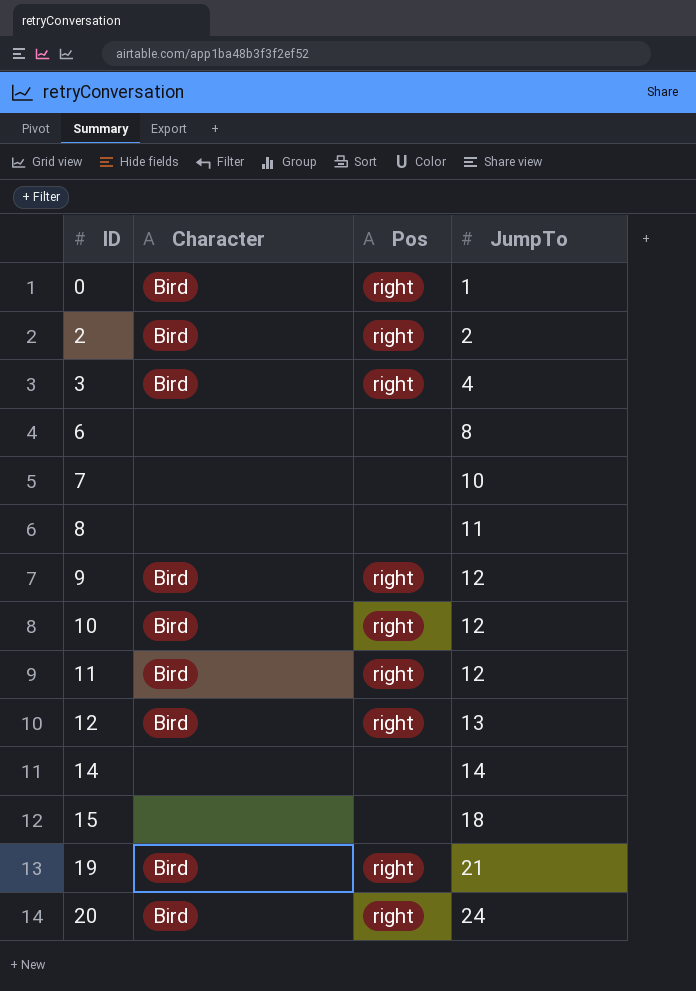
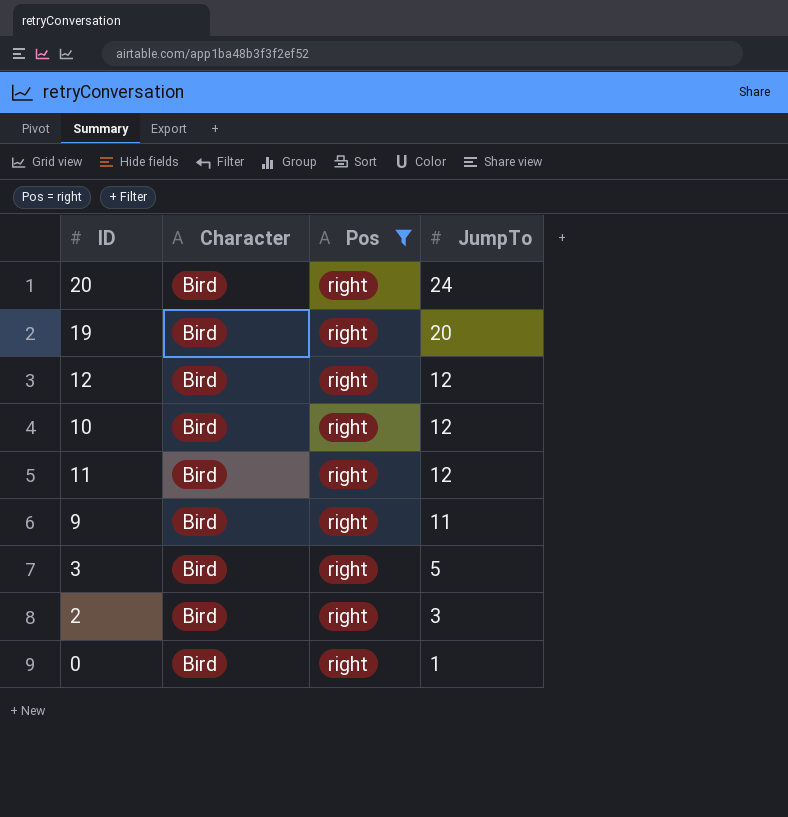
filter: none -> Pos = right
row order: ID ascending -> JumpTo descending
19 | JumpTo: 21 -> 20
12 | JumpTo: 13 -> 12
9 | JumpTo: 12 -> 11
3 | JumpTo: 4 -> 5
2 | JumpTo: 2 -> 3

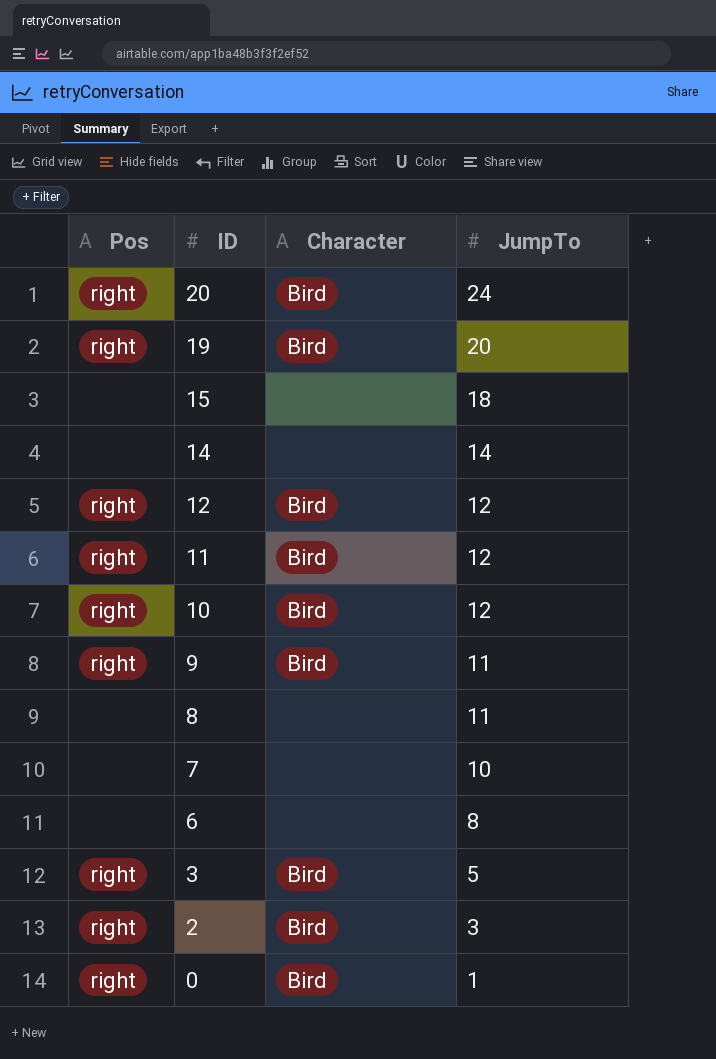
filter: Pos = right -> none
row order: JumpTo descending -> ID descending
column Pos | position: 3 -> 1

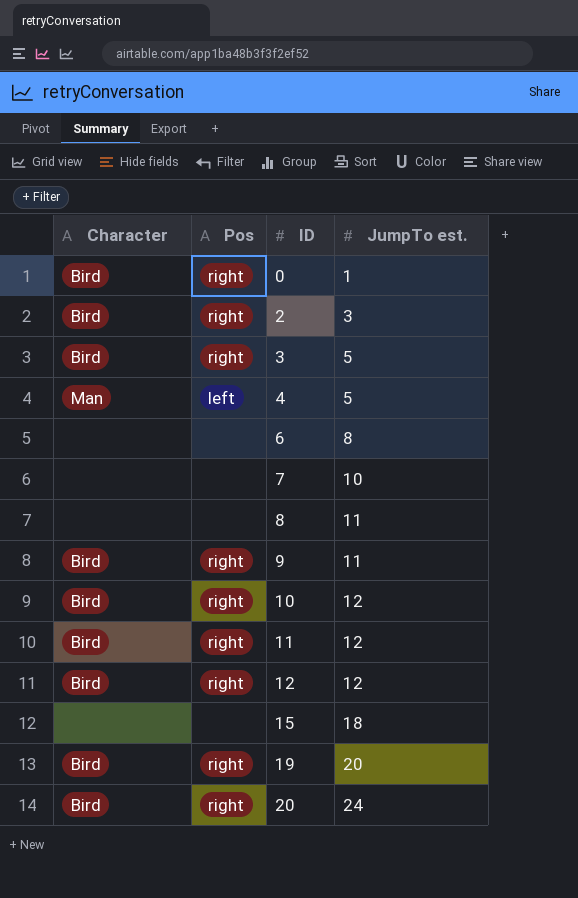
row order: ID descending -> ID ascending
column Character | position: 3 -> 1
column name: JumpTo -> JumpTo est.
row 14: none | none | 14 -> none
row 4: none -> Man | left | 5

